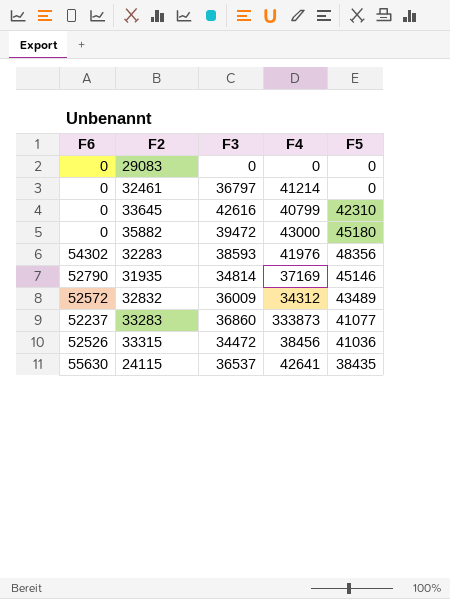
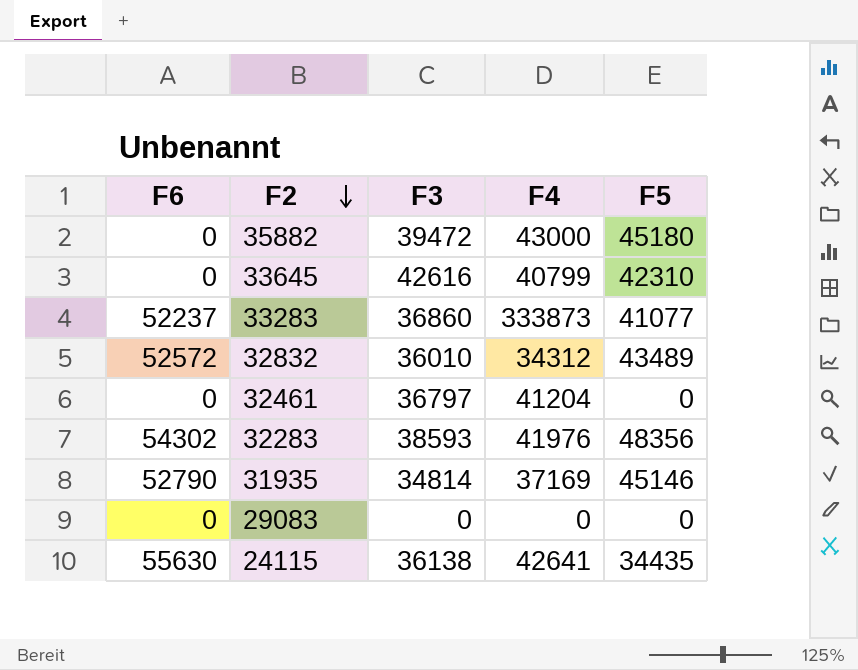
row order: none -> F2 descending
row 33315: 52526 | 34472 | 38456 | 41036 -> none
32832 | F3: 36009 -> 36010
32461 | F4: 41214 -> 41204
24115 | F3: 36537 -> 36138
24115 | F5: 38435 -> 34435

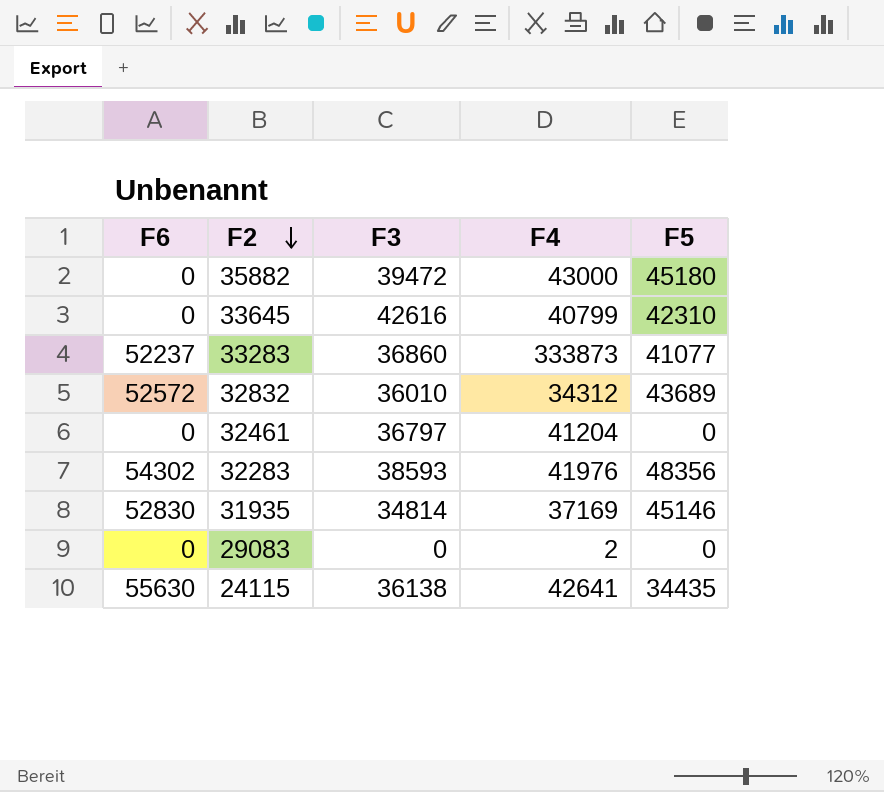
32832 | F5: 43489 -> 43689
31935 | F6: 52790 -> 52830
29083 | F4: 0 -> 2

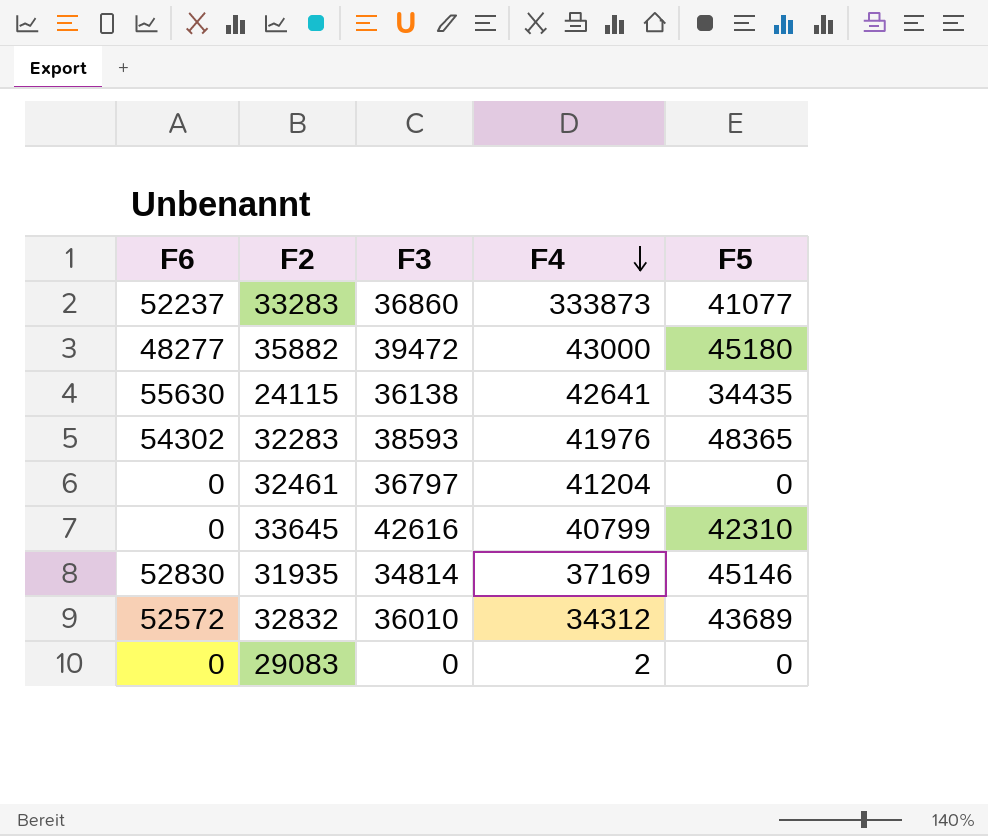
row order: F2 descending -> F4 descending
35882 | F6: 0 -> 48277
32283 | F5: 48356 -> 48365

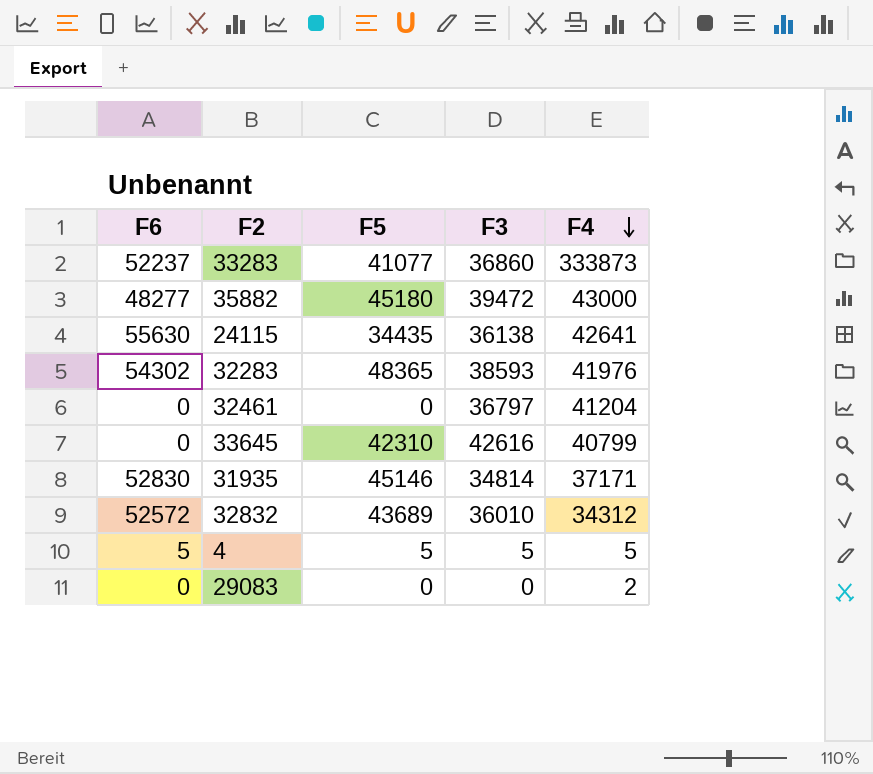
column F5 | position: 5 -> 3
31935 | F4: 37169 -> 37171
row 4: none -> 5 | 5 | 5 | 5

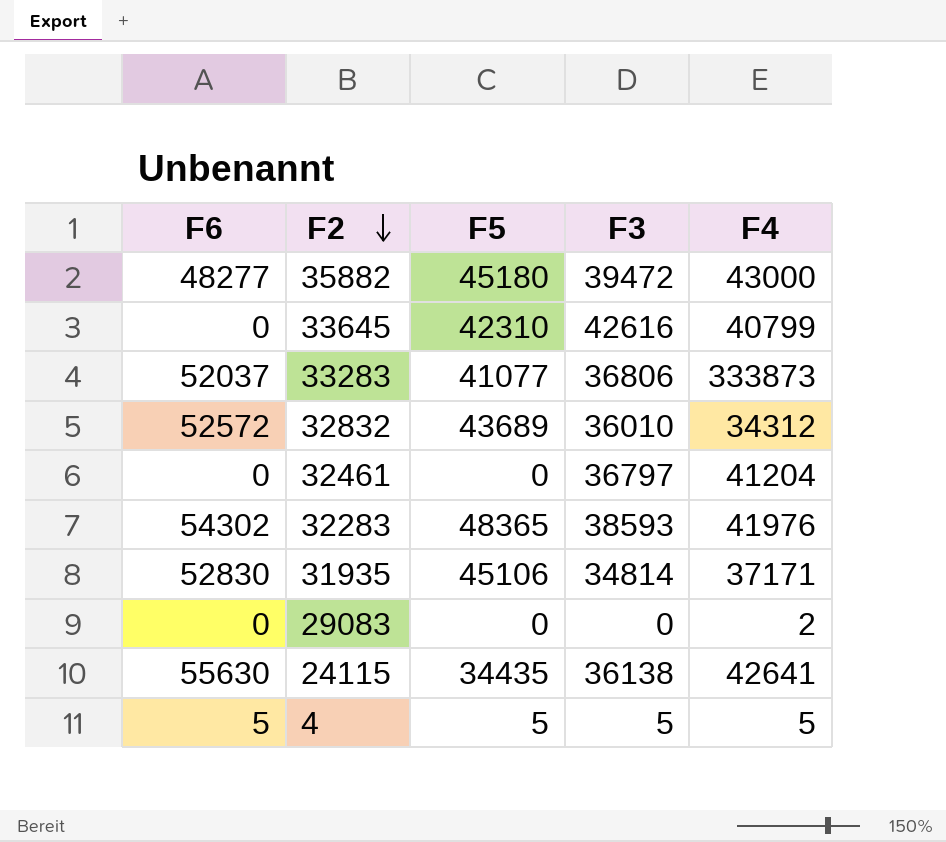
row order: F4 descending -> F2 descending
33283 | F6: 52237 -> 52037
33283 | F3: 36860 -> 36806
31935 | F5: 45146 -> 45106

